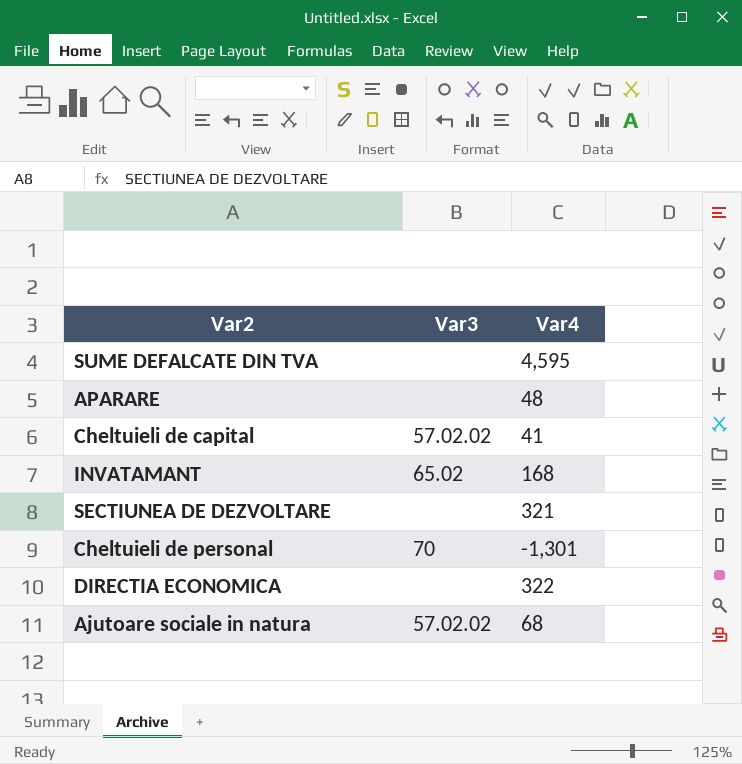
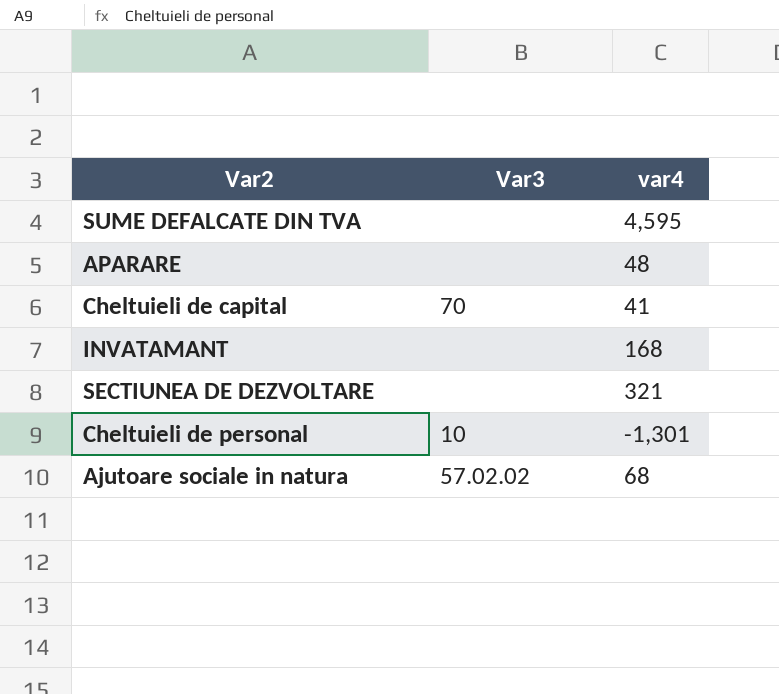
column name: Var4 -> var4
row DIRECTIA ECONOMICA: none | 322 -> none
Cheltuieli de capital | Var3: 57.02.02 -> 70
INVATAMANT | Var3: 65.02 -> none
Cheltuieli de personal | Var3: 70 -> 10

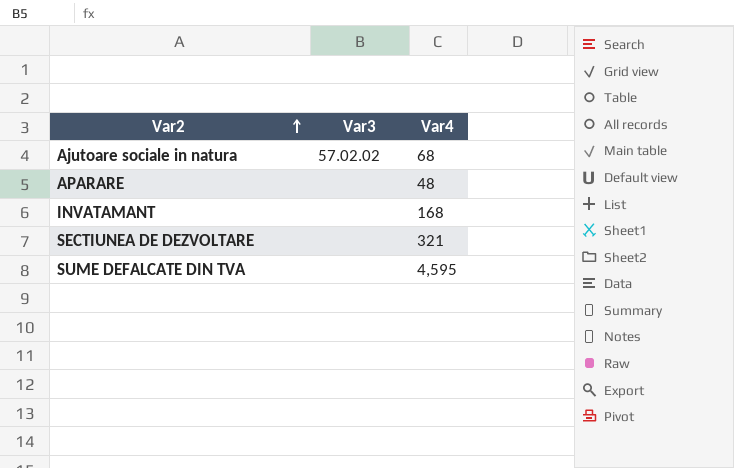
row order: none -> Var2 ascending
column name: var4 -> Var4
row Cheltuieli de capital: 70 | 41 -> none
row Cheltuieli de personal: 10 | -1,301 -> none

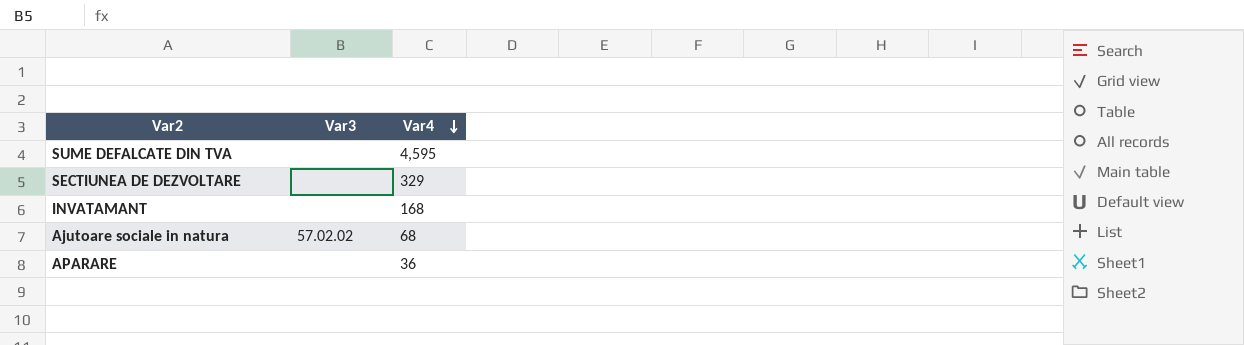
row order: Var2 ascending -> Var4 descending
SECTIUNEA DE DEZVOLTARE | Var4: 321 -> 329
APARARE | Var4: 48 -> 36

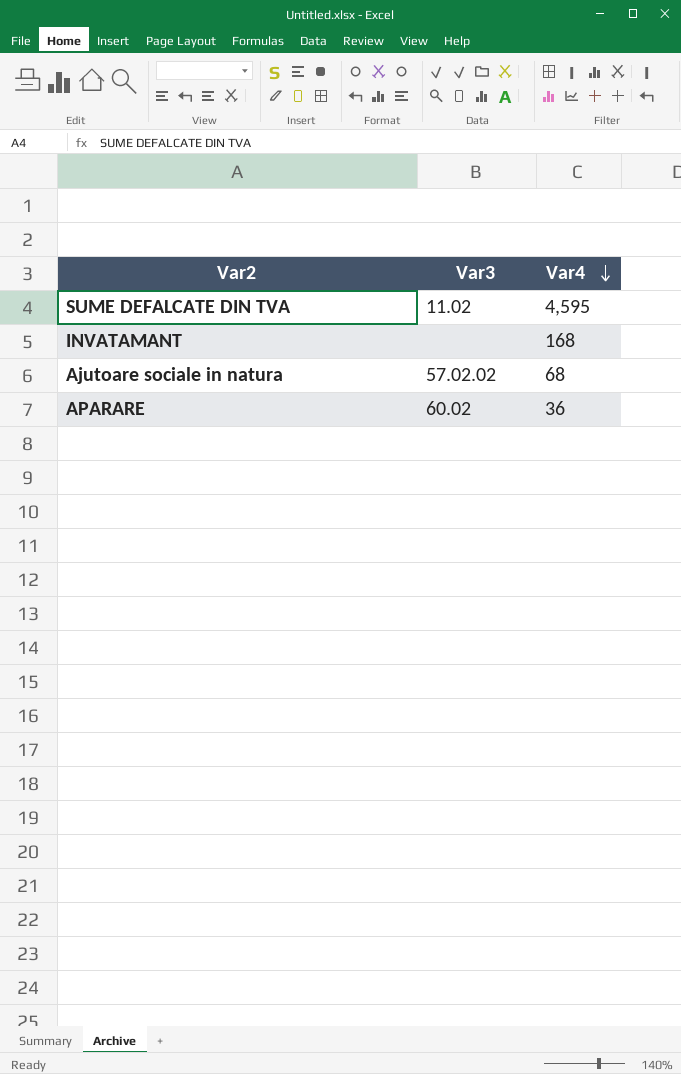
row SECTIUNEA DE DEZVOLTARE: none | 329 -> none
SUME DEFALCATE DIN TVA | Var3: none -> 11.02
APARARE | Var3: none -> 60.02

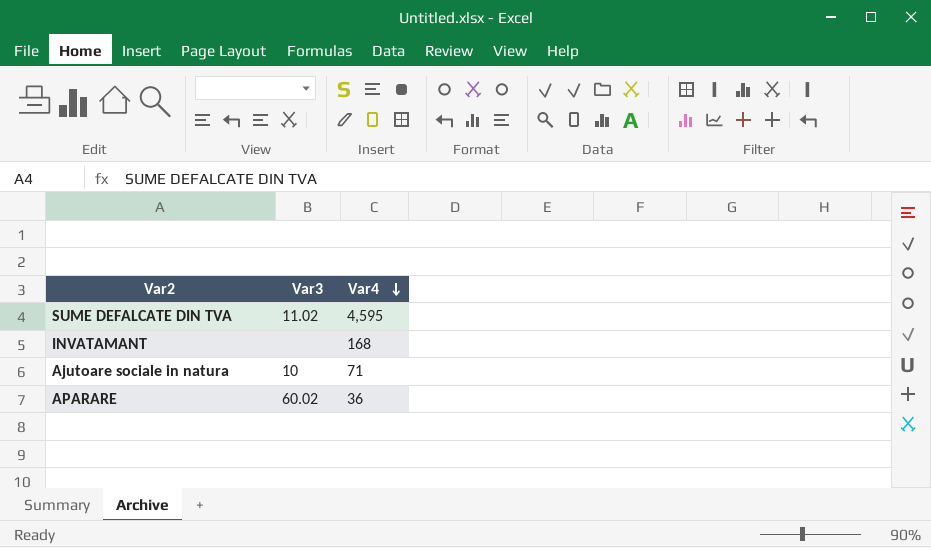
Ajutoare sociale in natura | Var3: 57.02.02 -> 10
Ajutoare sociale in natura | Var4: 68 -> 71

